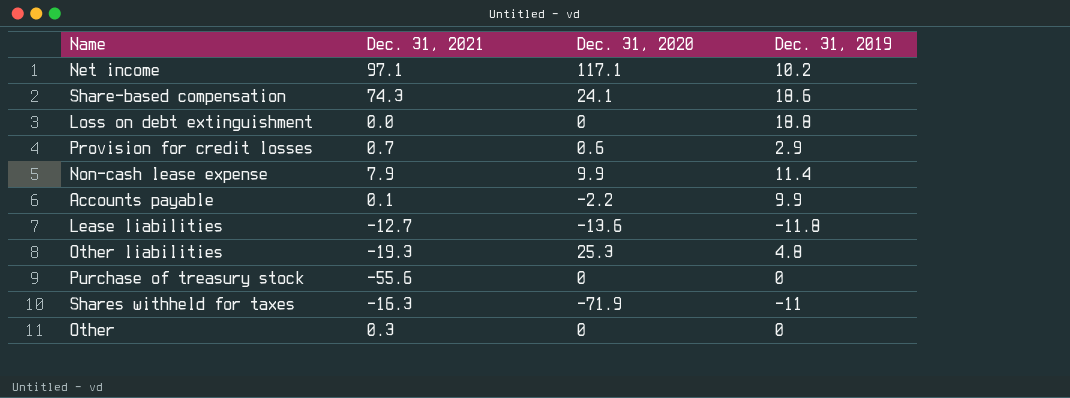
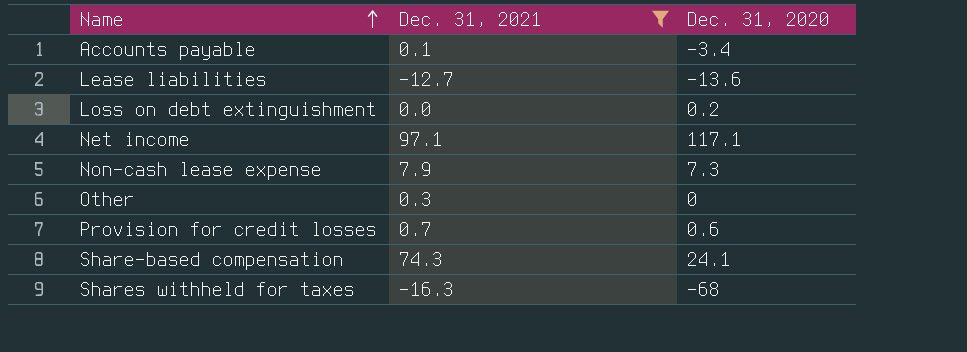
filter: none -> Dec. 31, 2021 >= -16.3
row order: none -> Name ascending
column Dec. 31, 2019 | position: 4 -> none
Accounts payable | Dec. 31, 2020: -2.2 -> -3.4
Loss on debt extinguishment | Dec. 31, 2020: 0 -> 0.2
Non-cash lease expense | Dec. 31, 2020: 9.9 -> 7.3
Shares withheld for taxes | Dec. 31, 2020: -71.9 -> -68

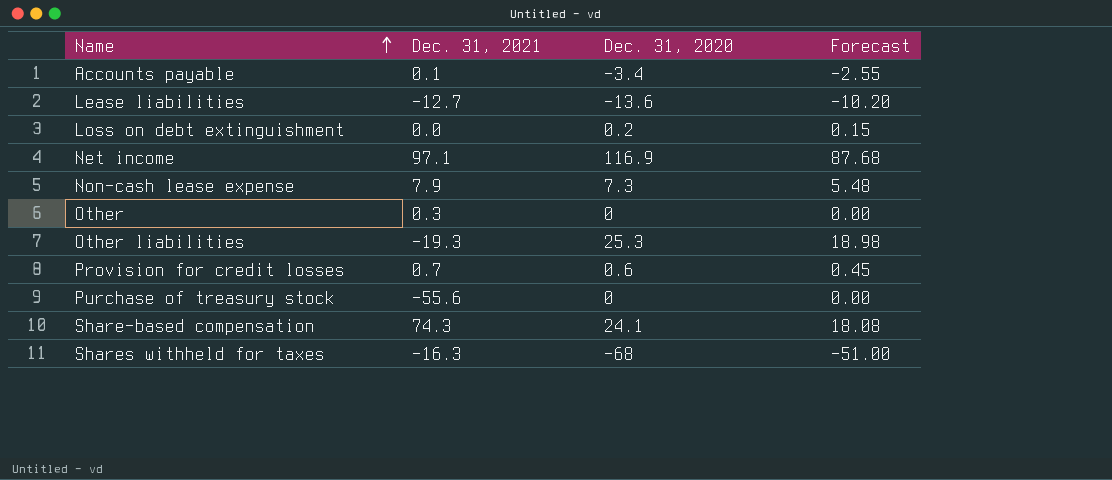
filter: Dec. 31, 2021 >= -16.3 -> none
column Forecast | formula: none -> [Dec. 31, 2020] * 0.75
Net income | Dec. 31, 2020: 117.1 -> 116.9

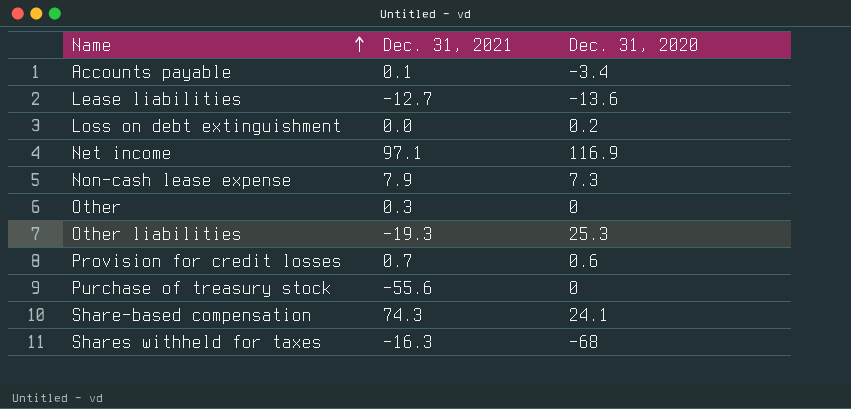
column Forecast | formula: [Dec. 31, 2020] * 0.75 -> none

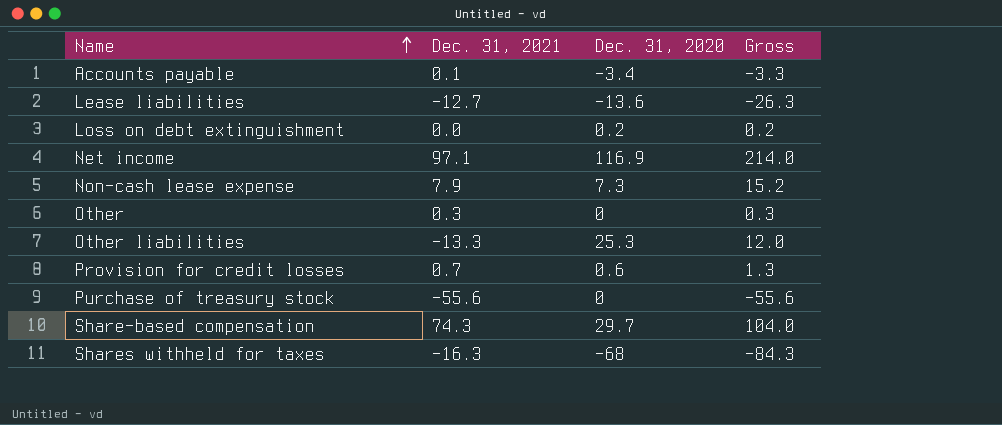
column Gross | formula: none -> [Dec. 31, 2021] + [Dec. 31, 2020]
Other liabilities | Dec. 31, 2021: -19.3 -> -13.3
Share-based compensation | Dec. 31, 2020: 24.1 -> 29.7

